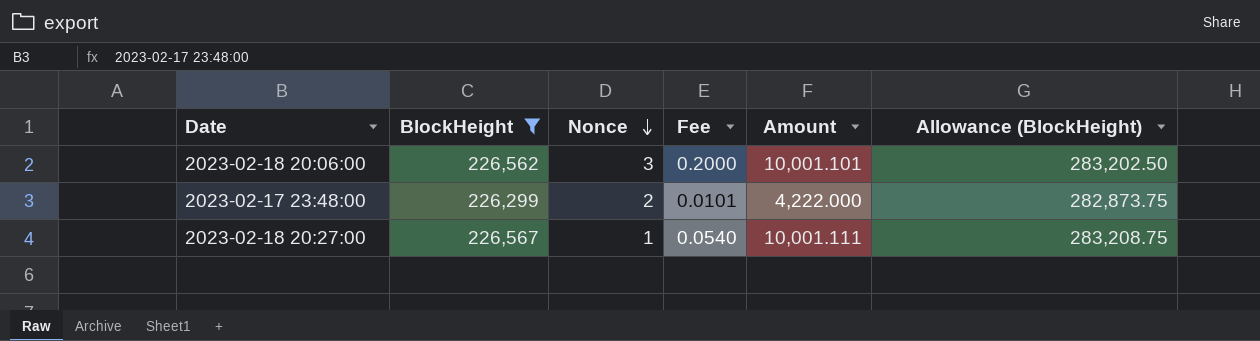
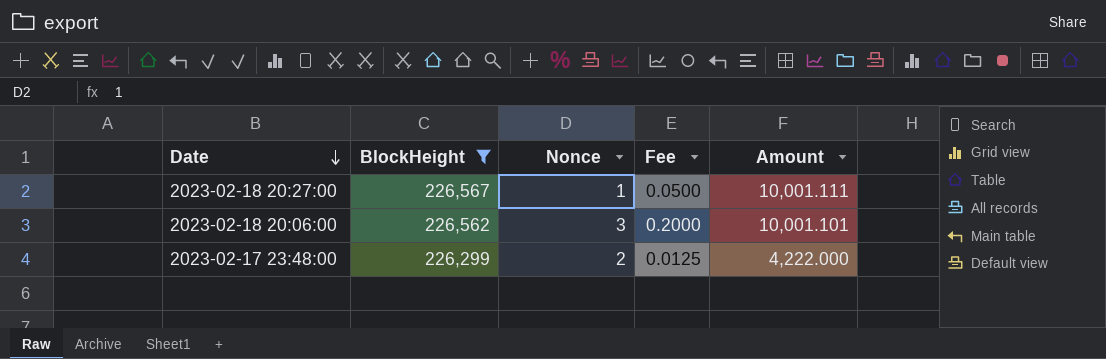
row order: Nonce descending -> Date descending
column Allowance (BlockHeight) | formula: [BlockHeight] * 1.25 -> none
2023-02-18 20:27:00 | Fee: 0.0540 -> 0.0500
2023-02-17 23:48:00 | Fee: 0.0101 -> 0.0125

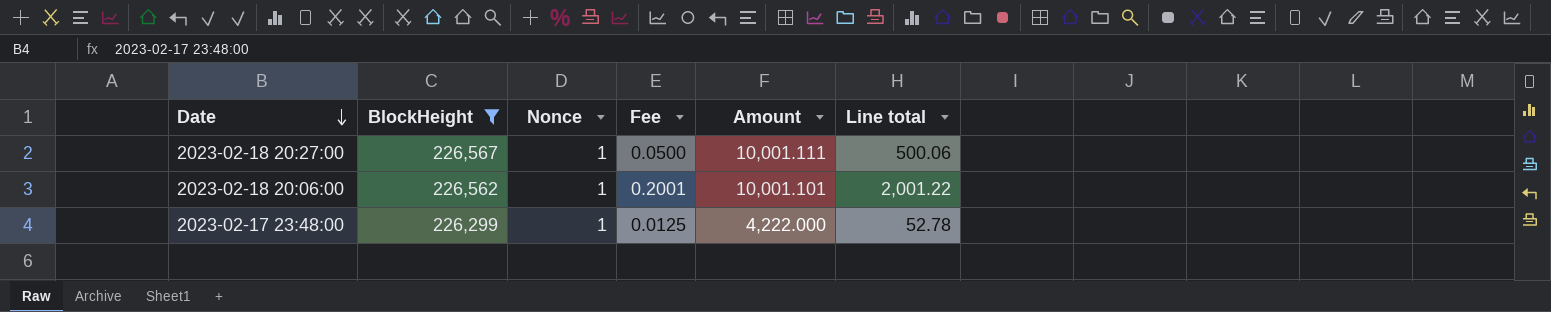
column Line total | formula: none -> [Fee] * [Amount]
2023-02-18 20:06:00 | Nonce: 3 -> 1
2023-02-18 20:06:00 | Fee: 0.2000 -> 0.2001
2023-02-17 23:48:00 | Nonce: 2 -> 1

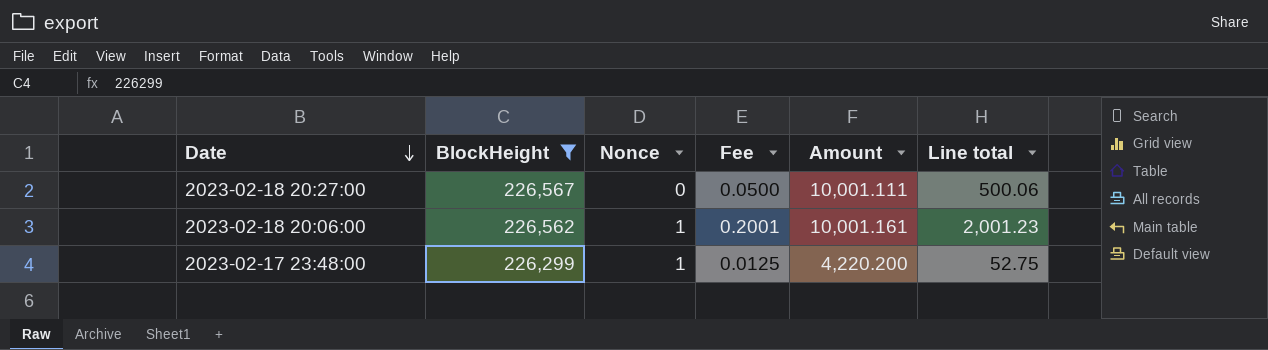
2023-02-18 20:27:00 | Nonce: 1 -> 0
2023-02-18 20:06:00 | Amount: 10,001.101 -> 10,001.161
2023-02-18 20:06:00 | Line total: 2,001.22 -> 2,001.23
2023-02-17 23:48:00 | Amount: 4,222.000 -> 4,220.200
2023-02-17 23:48:00 | Line total: 52.78 -> 52.75

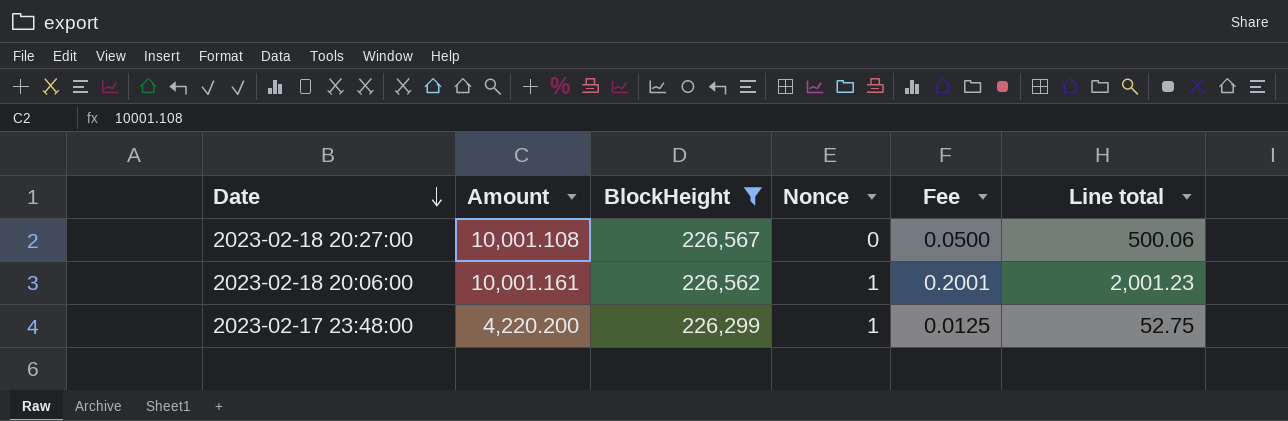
column Amount | position: 5 -> 2
2023-02-18 20:27:00 | Amount: 10,001.111 -> 10,001.108

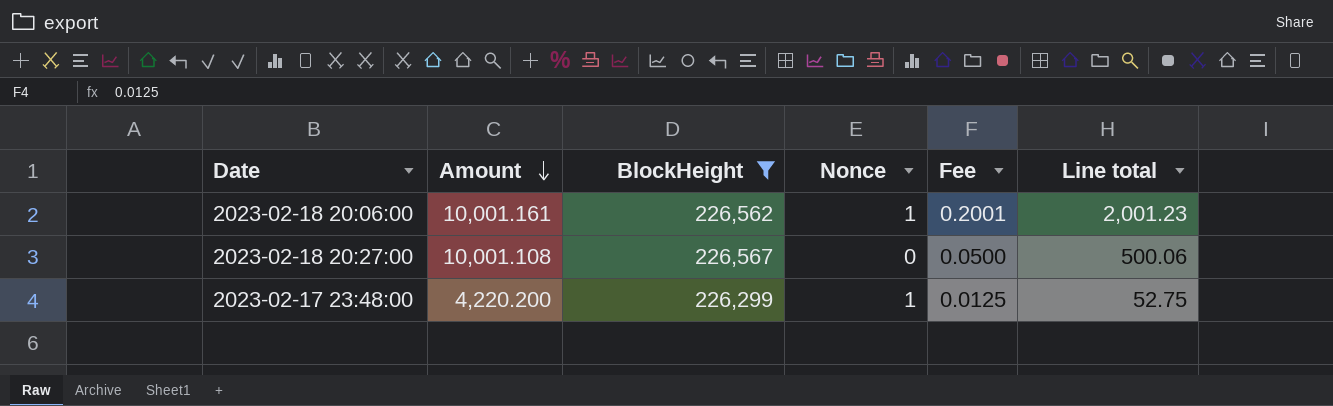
row order: Date descending -> Amount descending

